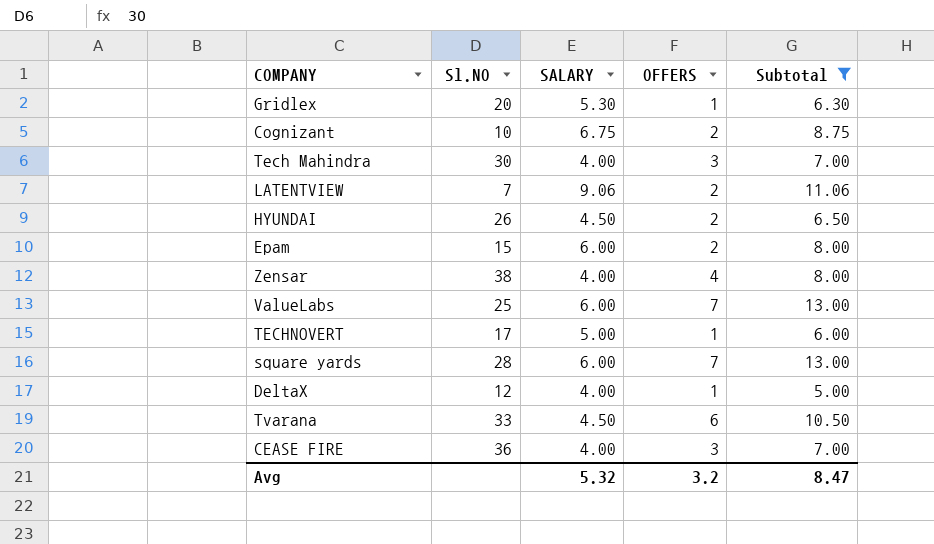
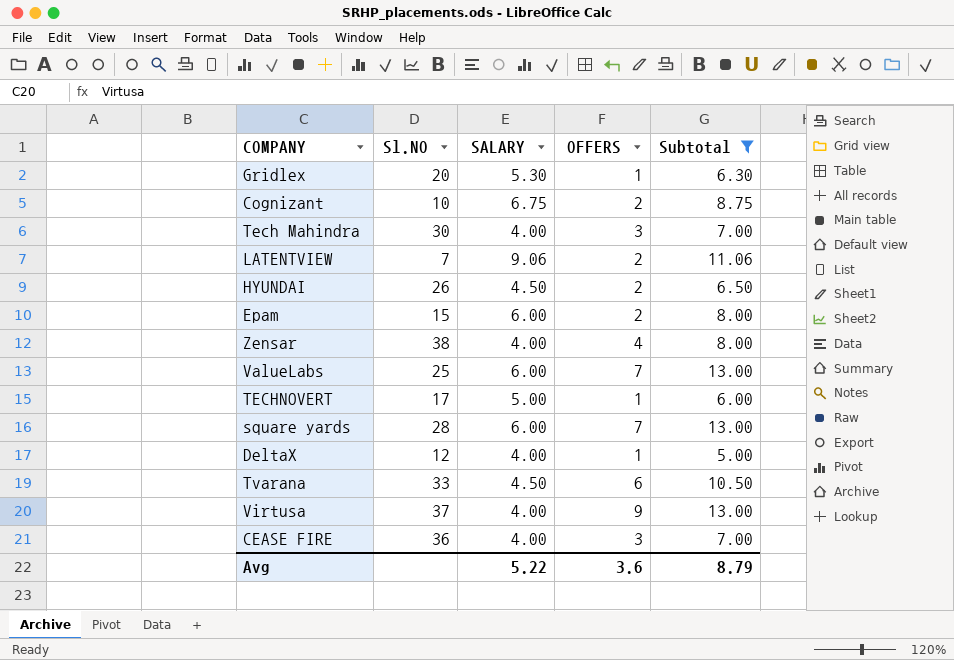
row Virtusa: none -> 37 | 4.00 | 9 | 13.00
Avg | SALARY: 5.32 -> 5.22
Avg | OFFERS: 3.2 -> 3.6
Avg | Subtotal: 8.47 -> 8.79

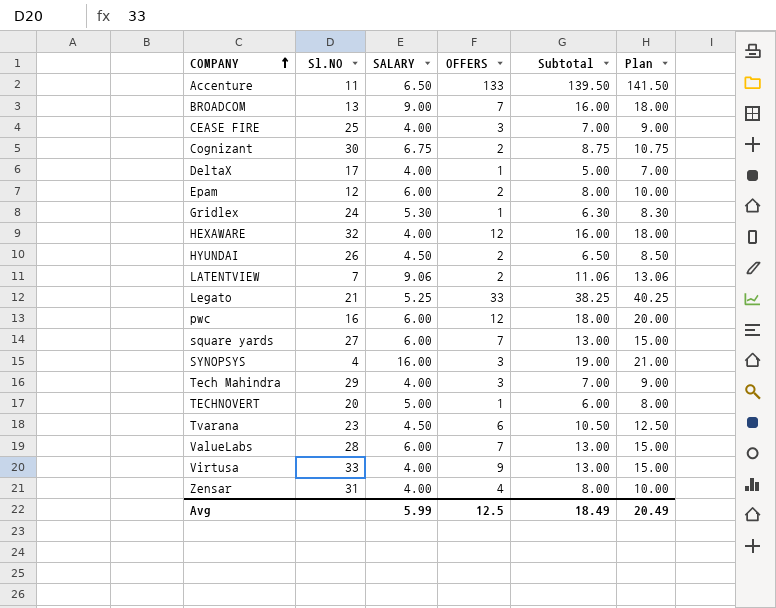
filter: Subtotal <= 13.00 -> none
row order: none -> COMPANY ascending
column Plan | formula: none -> [Subtotal] + 2
CEASE FIRE | Sl.NO: 36 -> 25
Cognizant | Sl.NO: 10 -> 30
DeltaX | Sl.NO: 12 -> 17
Epam | Sl.NO: 15 -> 12
Gridlex | Sl.NO: 20 -> 24
square yards | Sl.NO: 28 -> 27
Tech Mahindra | Sl.NO: 30 -> 29
TECHNOVERT | Sl.NO: 17 -> 20
Tvarana | Sl.NO: 33 -> 23
ValueLabs | Sl.NO: 25 -> 28
Virtusa | Sl.NO: 37 -> 33
Zensar | Sl.NO: 38 -> 31
Avg | SALARY: 5.22 -> 5.99
Avg | OFFERS: 3.6 -> 12.5
Avg | Subtotal: 8.79 -> 18.49

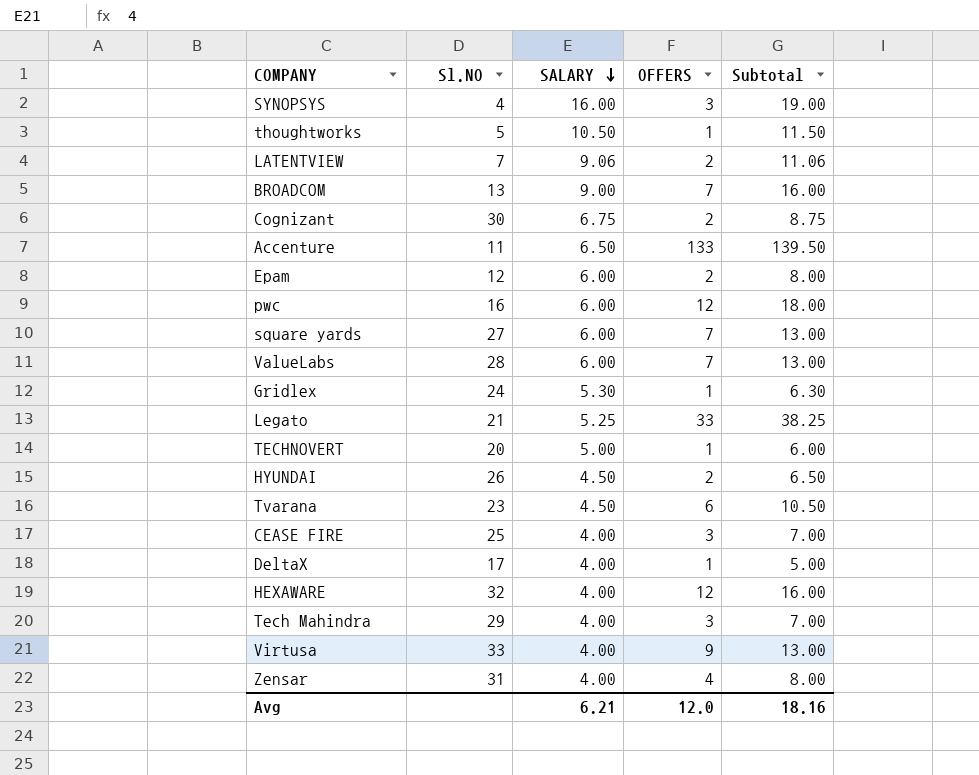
row order: COMPANY ascending -> SALARY descending
column Plan | formula: [Subtotal] + 2 -> none
row thoughtworks: none -> 5 | 10.50 | 1 | 11.50
Avg | SALARY: 5.99 -> 6.21
Avg | OFFERS: 12.5 -> 12.0
Avg | Subtotal: 18.49 -> 18.16

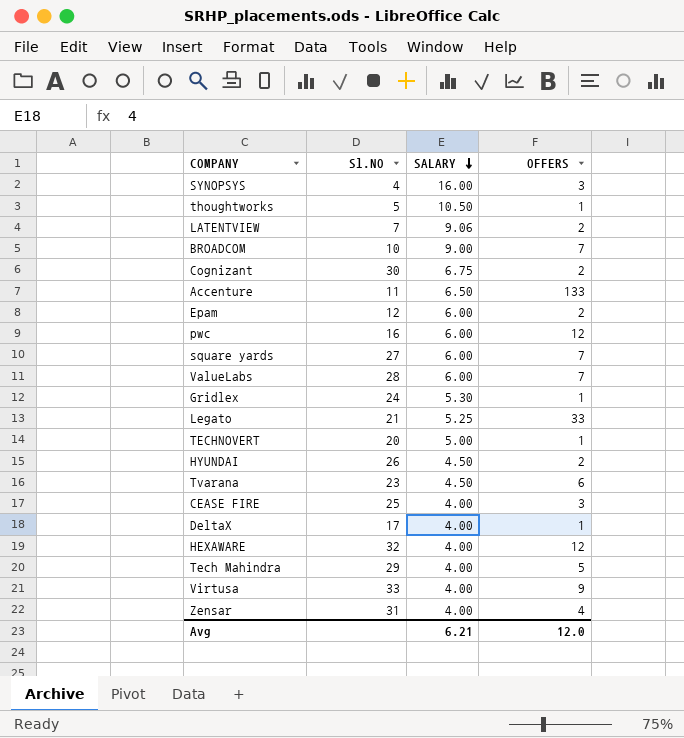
column Subtotal | formula: [SALARY] + [OFFERS] -> none
BROADCOM | Sl.NO: 13 -> 10
Tech Mahindra | OFFERS: 3 -> 5

